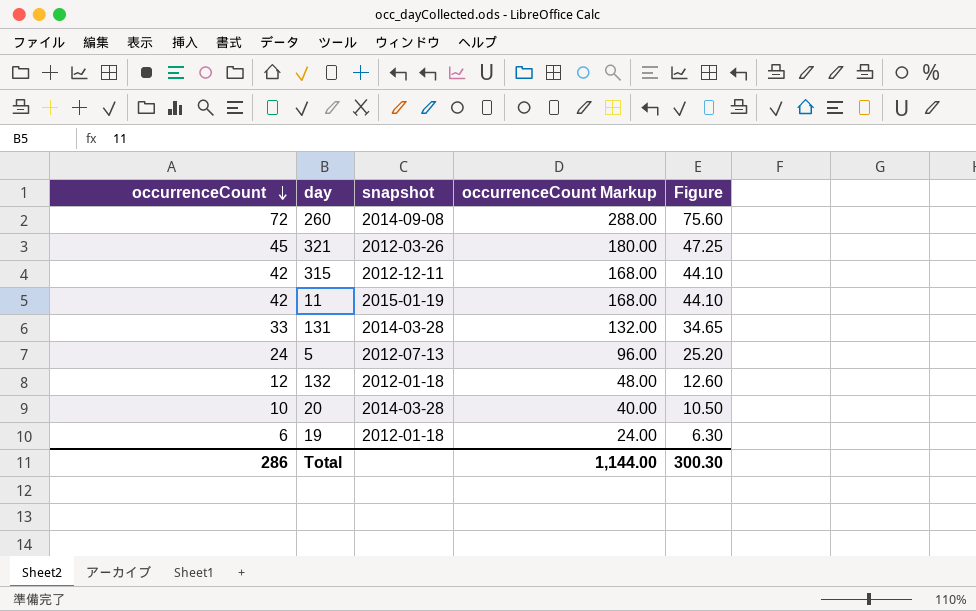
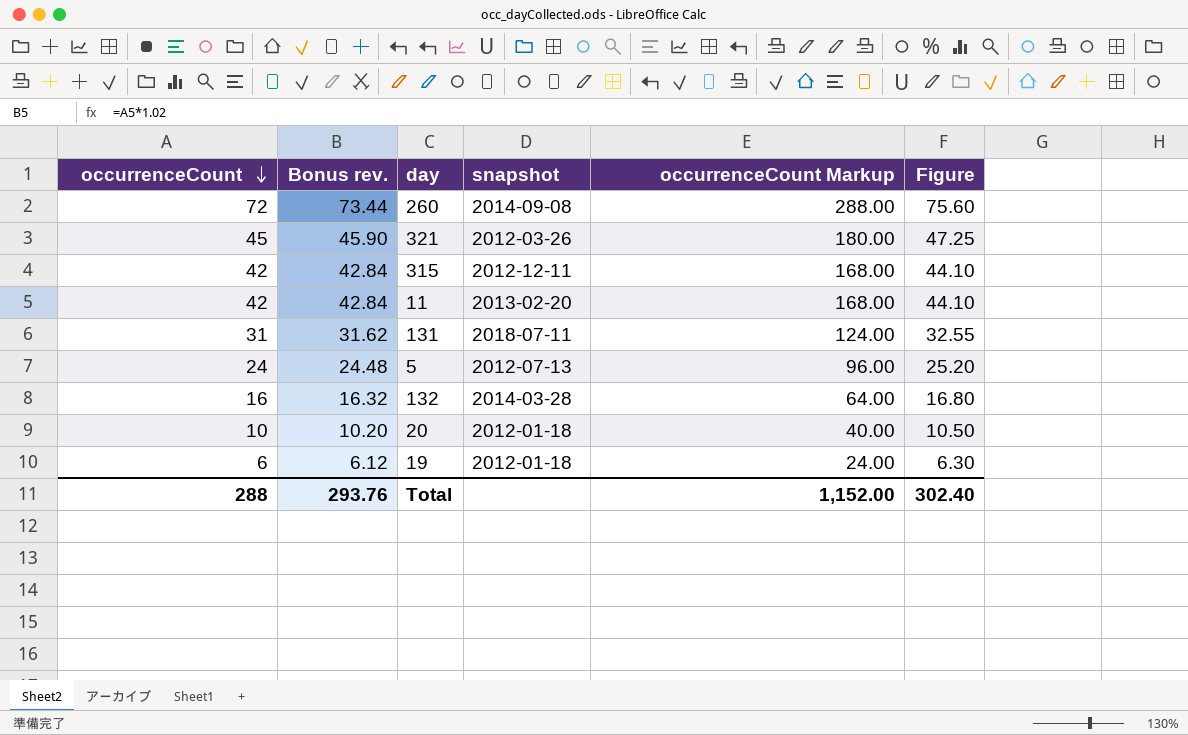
column Bonus rev. | formula: none -> [occurrenceCount] * 1.02
11 | snapshot: 2015-01-19 -> 2013-02-20
131 | occurrenceCount: 33 -> 31
131 | snapshot: 2014-03-28 -> 2018-07-11
131 | occurrenceCount Markup: 132.00 -> 124.00
131 | Figure: 34.65 -> 32.55
132 | occurrenceCount: 12 -> 16
132 | snapshot: 2012-01-18 -> 2014-03-28
132 | occurrenceCount Markup: 48.00 -> 64.00
132 | Figure: 12.60 -> 16.80
20 | snapshot: 2014-03-28 -> 2012-01-18
Total | occurrenceCount: 286 -> 288
Total | occurrenceCount Markup: 1,144.00 -> 1,152.00
Total | Figure: 300.30 -> 302.40

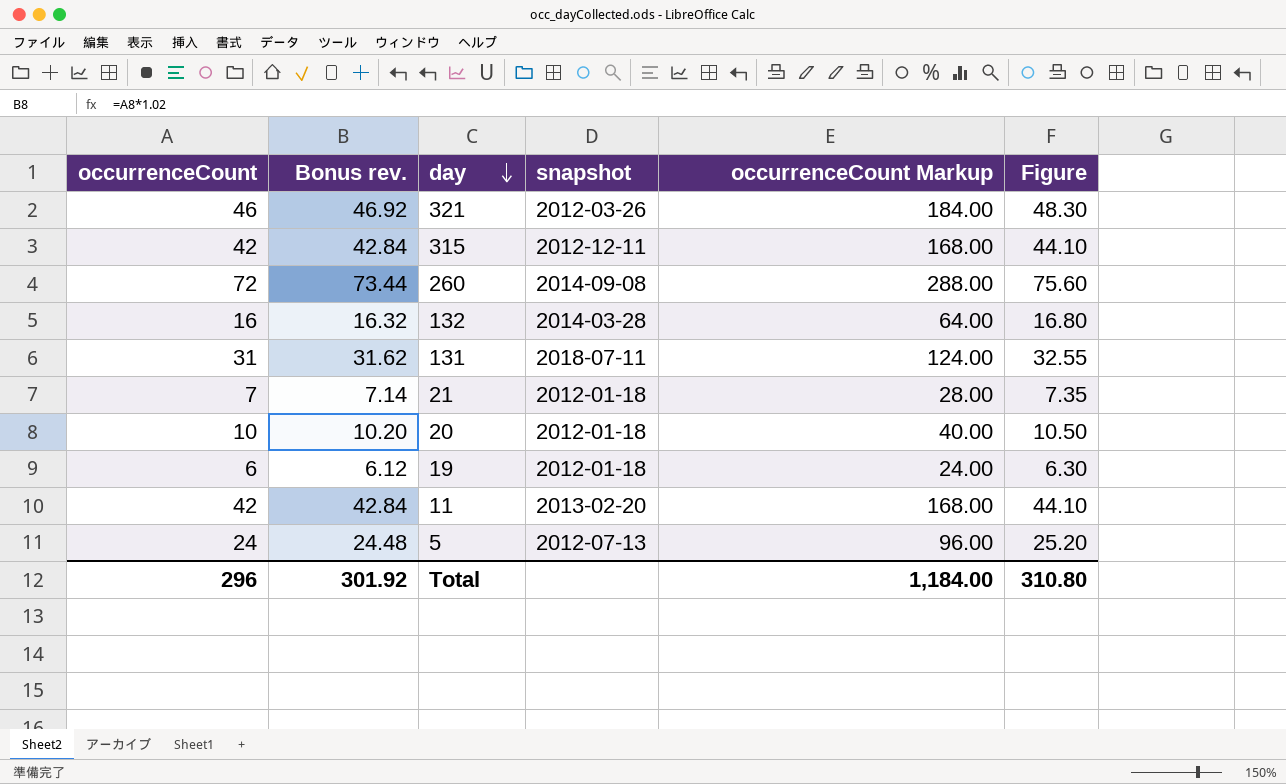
row order: occurrenceCount descending -> day descending
321 | occurrenceCount: 45 -> 46
321 | Bonus rev.: 45.90 -> 46.92
321 | occurrenceCount Markup: 180.00 -> 184.00
321 | Figure: 47.25 -> 48.30
row 21: none -> 7 | 7.14 | 2012-01-18 | 28.00 | 7.35
Total | occurrenceCount: 288 -> 296
Total | Bonus rev.: 293.76 -> 301.92
Total | occurrenceCount Markup: 1,152.00 -> 1,184.00
Total | Figure: 302.40 -> 310.80

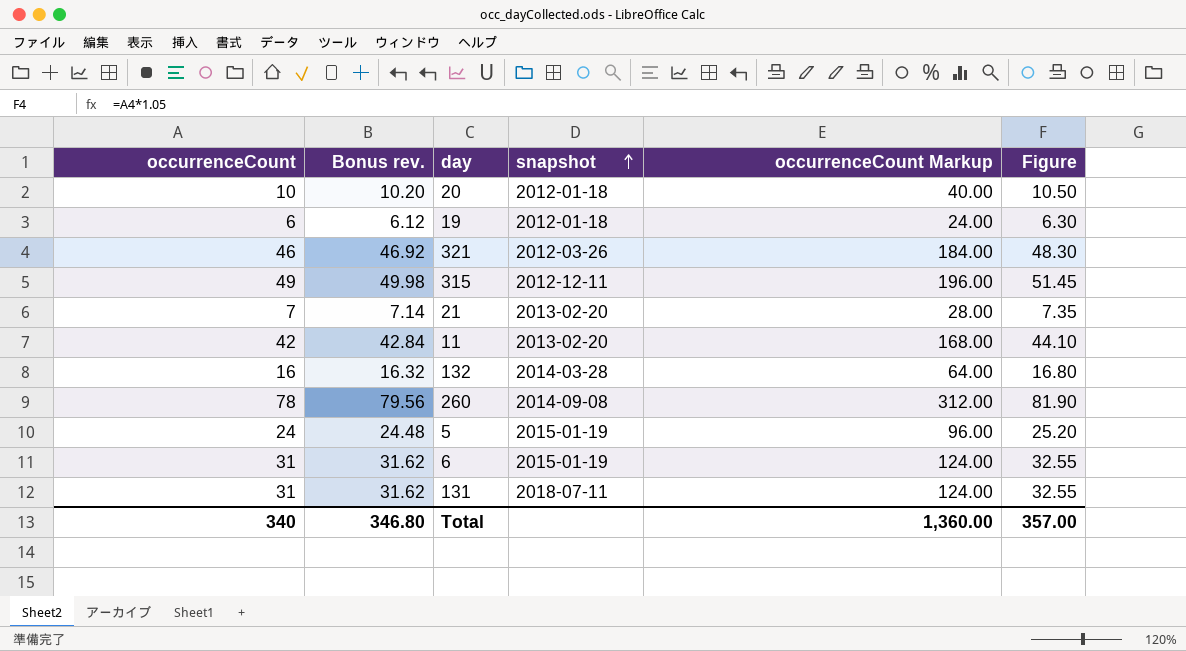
row order: day descending -> snapshot ascending
315 | occurrenceCount: 42 -> 49
315 | Bonus rev.: 42.84 -> 49.98
315 | occurrenceCount Markup: 168.00 -> 196.00
315 | Figure: 44.10 -> 51.45
21 | snapshot: 2012-01-18 -> 2013-02-20
260 | occurrenceCount: 72 -> 78
260 | Bonus rev.: 73.44 -> 79.56
260 | occurrenceCount Markup: 288.00 -> 312.00
260 | Figure: 75.60 -> 81.90
5 | snapshot: 2012-07-13 -> 2015-01-19
row 6: none -> 31 | 31.62 | 2015-01-19 | 124.00 | 32.55
Total | occurrenceCount: 296 -> 340
Total | Bonus rev.: 301.92 -> 346.80
Total | occurrenceCount Markup: 1,184.00 -> 1,360.00
Total | Figure: 310.80 -> 357.00

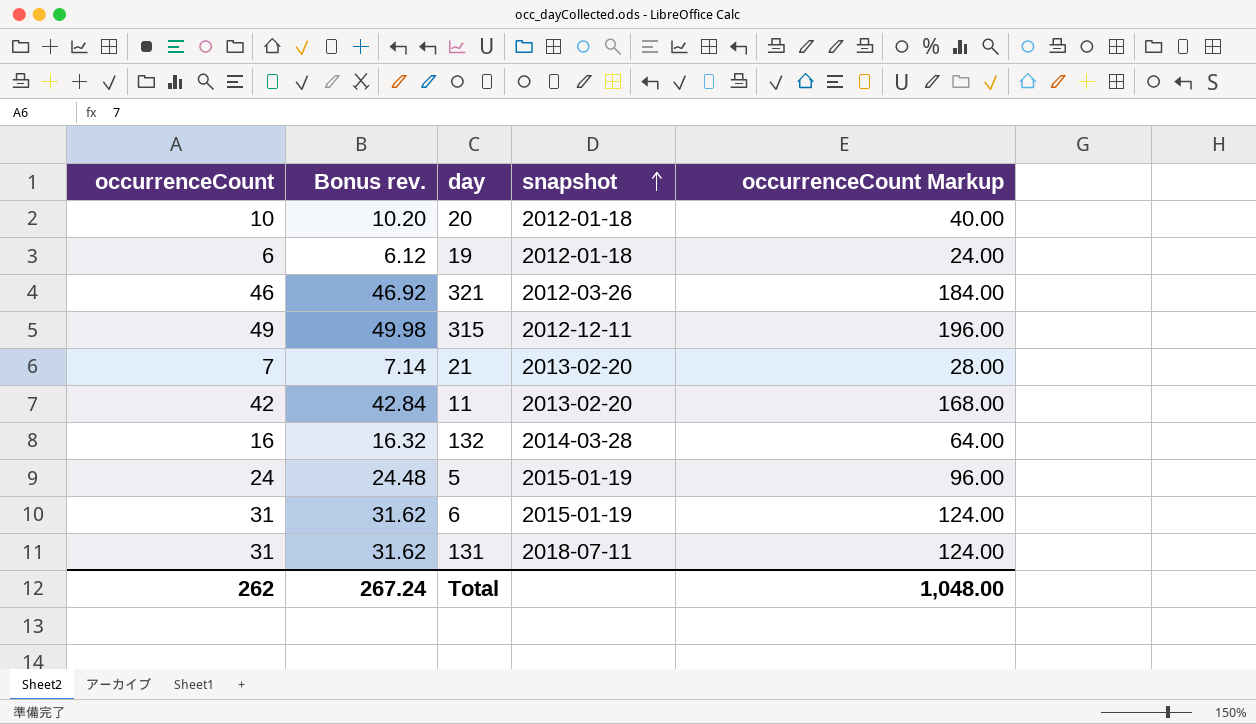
column Figure | formula: [occurrenceCount] * 1.05 -> none
row 260: 78 | 79.56 | 2014-09-08 | 312.00 | 81.90 -> none
Total | occurrenceCount: 340 -> 262
Total | Bonus rev.: 346.80 -> 267.24
Total | occurrenceCount Markup: 1,360.00 -> 1,048.00

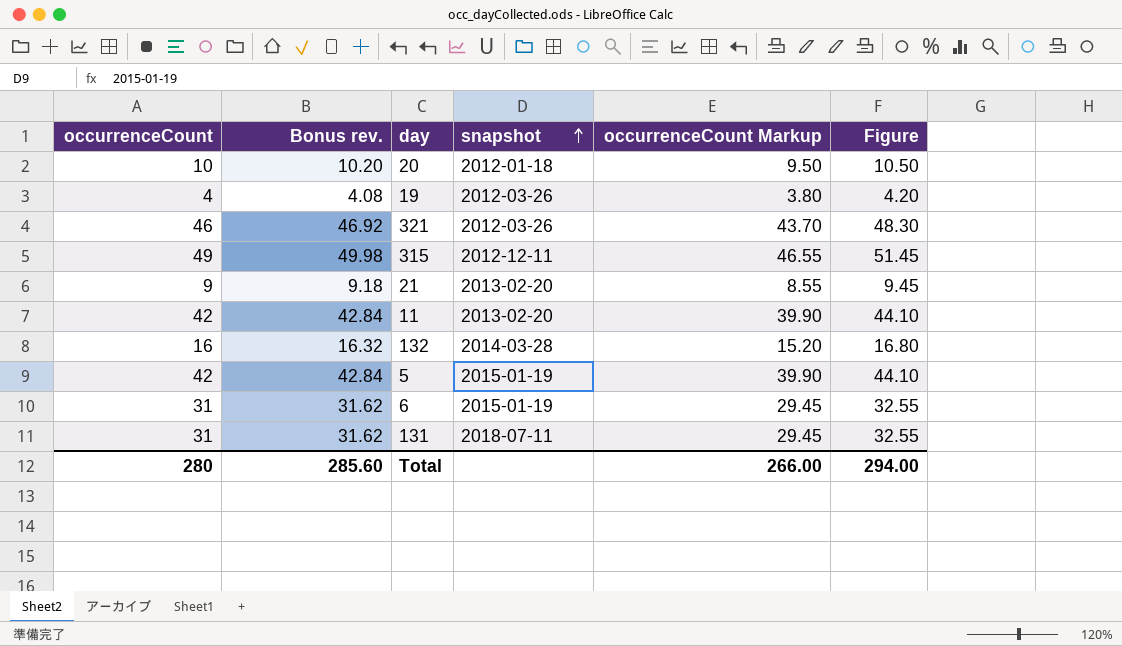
column occurrenceCount Markup | formula: [occurrenceCount] * 4 -> [occurrenceCount] * 0.95
column Figure | formula: none -> [occurrenceCount] * 1.05
19 | occurrenceCount: 6 -> 4
19 | Bonus rev.: 6.12 -> 4.08
19 | snapshot: 2012-01-18 -> 2012-03-26
21 | occurrenceCount: 7 -> 9
21 | Bonus rev.: 7.14 -> 9.18
5 | occurrenceCount: 24 -> 42
5 | Bonus rev.: 24.48 -> 42.84
Total | occurrenceCount: 262 -> 280
Total | Bonus rev.: 267.24 -> 285.60
Total | occurrenceCount Markup: 1,048.00 -> 266.00

